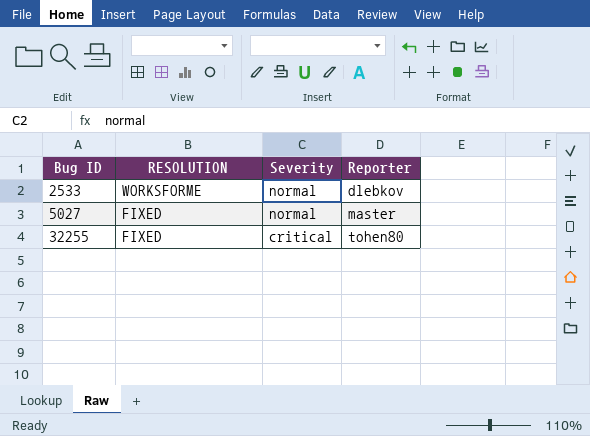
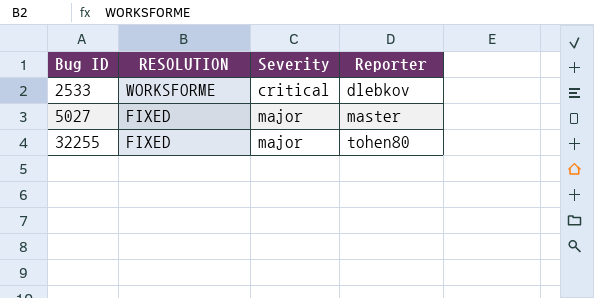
2533 | Severity: normal -> critical
5027 | Severity: normal -> major
32255 | Severity: critical -> major

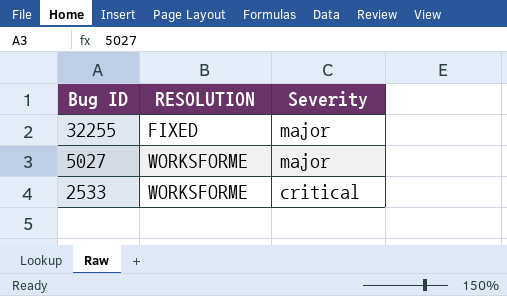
row order: Bug ID ascending -> Bug ID descending
column Reporter | position: 4 -> none
5027 | RESOLUTION: FIXED -> WORKSFORME

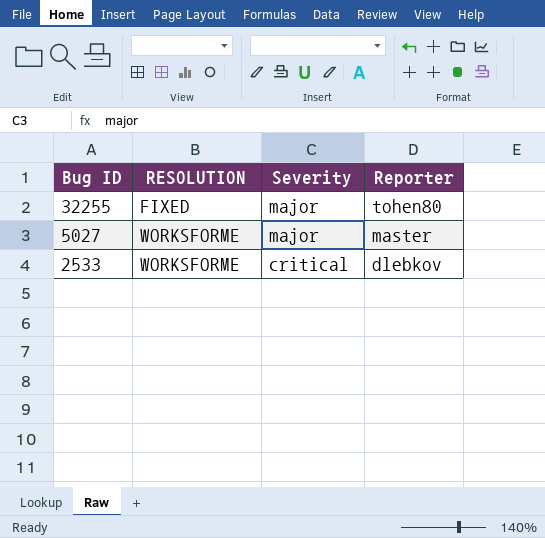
column Reporter | position: none -> 4

